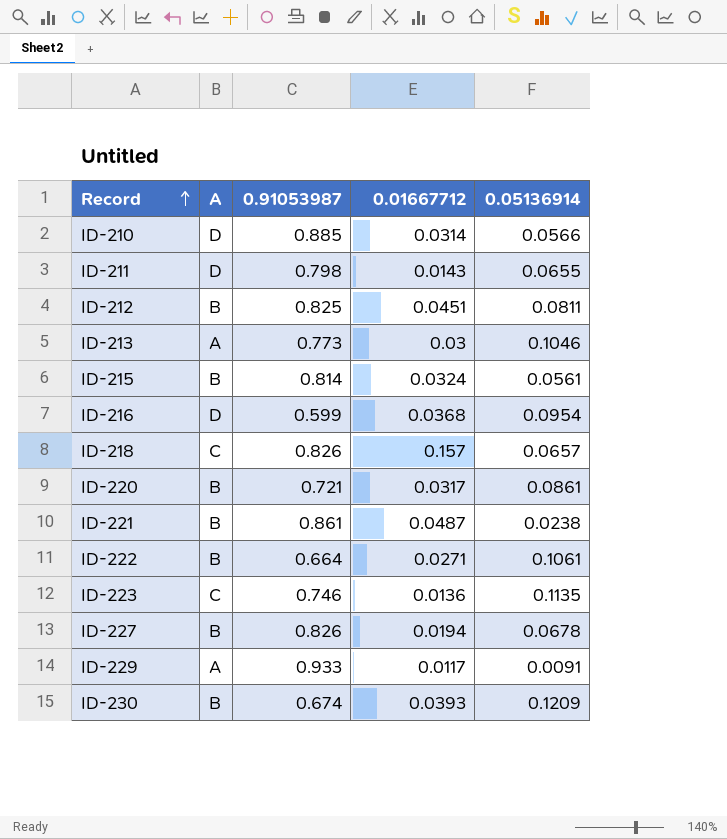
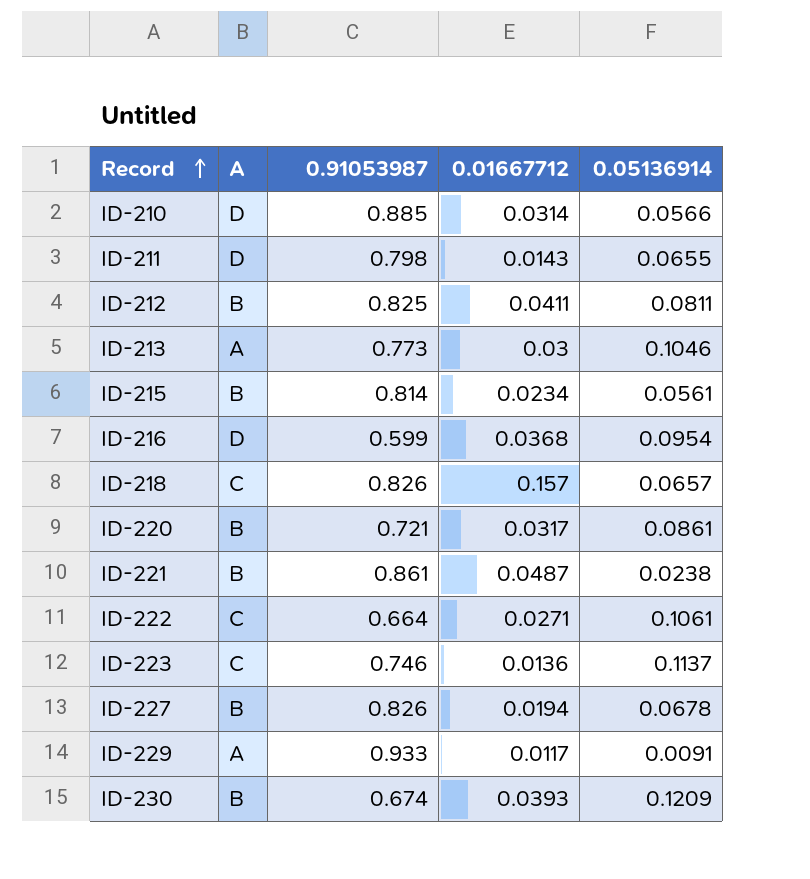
ID-212 | 0.01667712: 0.0451 -> 0.0411
ID-215 | 0.01667712: 0.0324 -> 0.0234
ID-222 | A: B -> C
ID-223 | 0.05136914: 0.1135 -> 0.1137

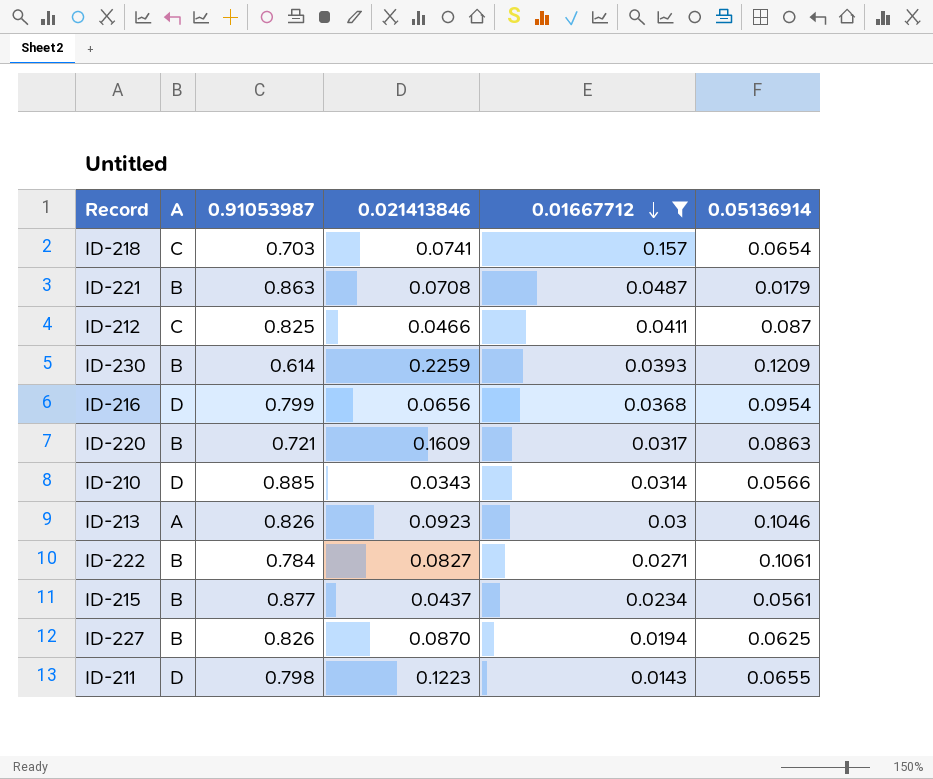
filter: none -> 0.01667712 >= 0.0143
row order: Record ascending -> 0.01667712 descending
column 0.021413846 | position: none -> 4
ID-218 | 0.91053987: 0.826 -> 0.703
ID-218 | 0.05136914: 0.0657 -> 0.0654
ID-221 | 0.91053987: 0.861 -> 0.863
ID-221 | 0.05136914: 0.0238 -> 0.0179
ID-212 | A: B -> C
ID-212 | 0.05136914: 0.0811 -> 0.087
ID-230 | 0.91053987: 0.674 -> 0.614
ID-216 | 0.91053987: 0.599 -> 0.799
ID-220 | 0.05136914: 0.0861 -> 0.0863
ID-213 | 0.91053987: 0.773 -> 0.826
ID-222 | A: C -> B
ID-222 | 0.91053987: 0.664 -> 0.784
ID-215 | 0.91053987: 0.814 -> 0.877
ID-227 | 0.05136914: 0.0678 -> 0.0625

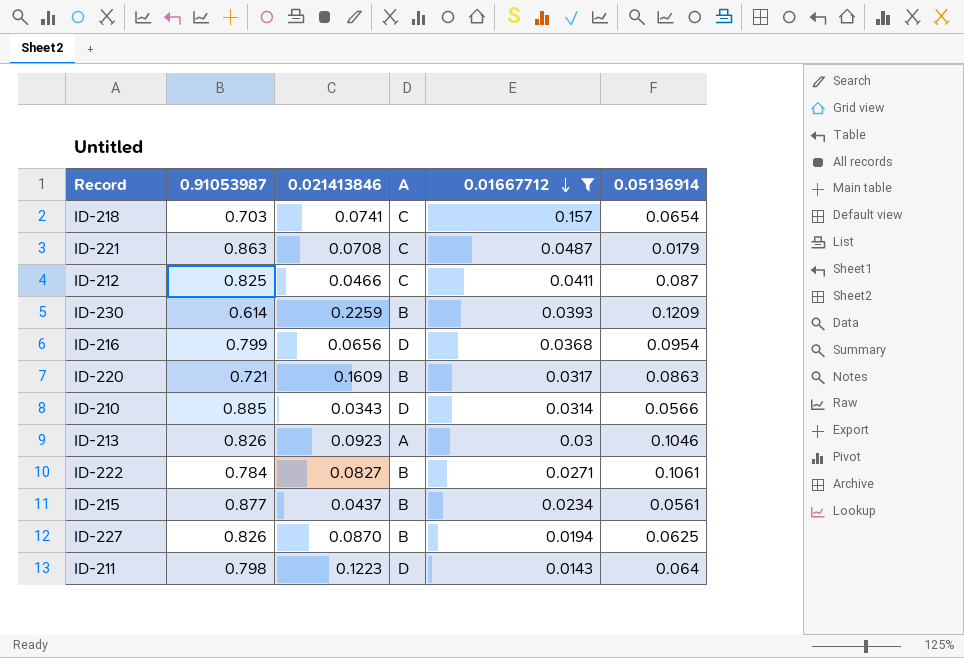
column A | position: 2 -> 4
ID-221 | A: B -> C
ID-211 | 0.05136914: 0.0655 -> 0.064

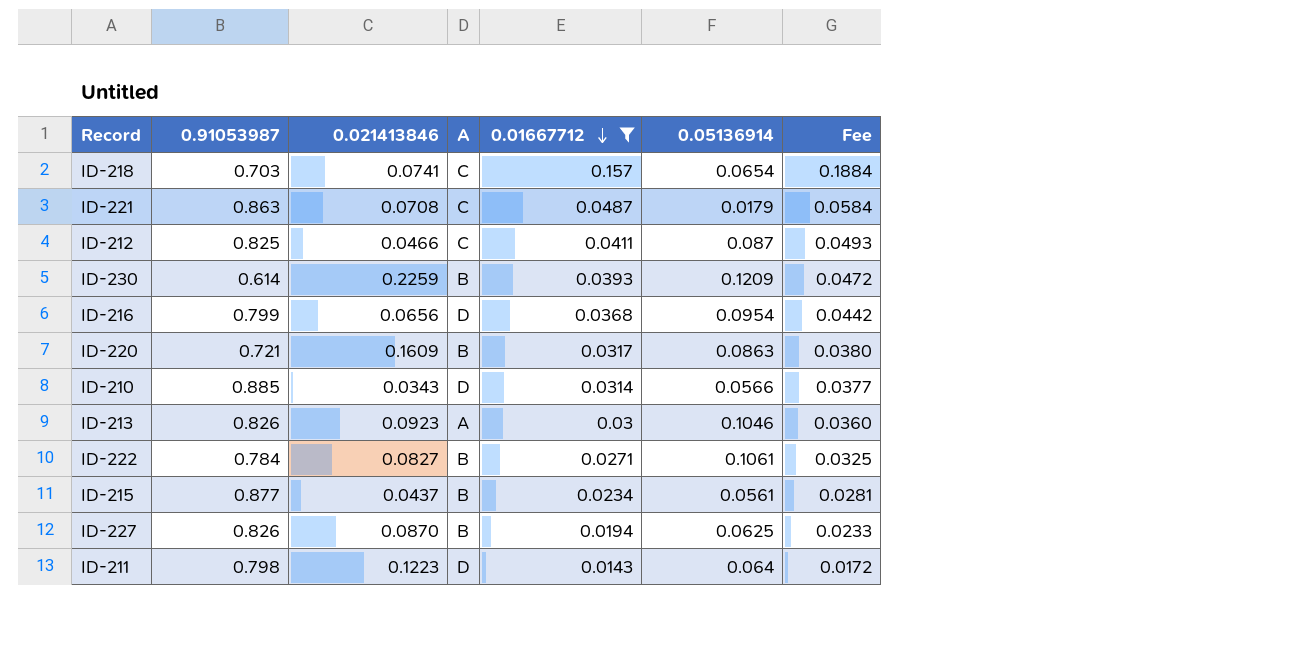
column Fee | formula: none -> [0.01667712] * 1.2

